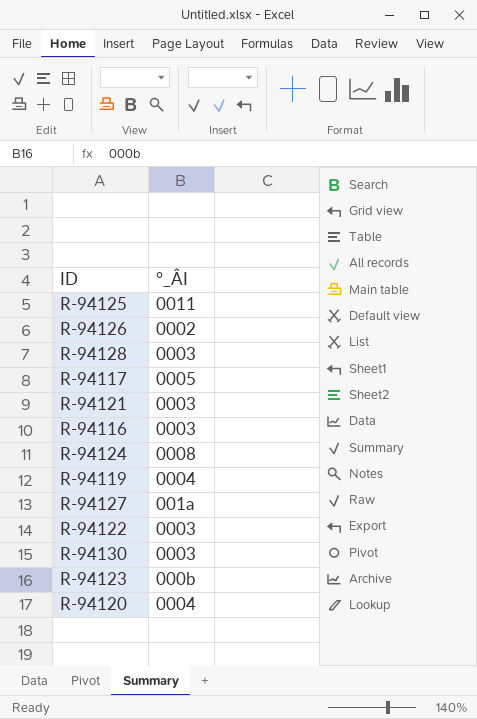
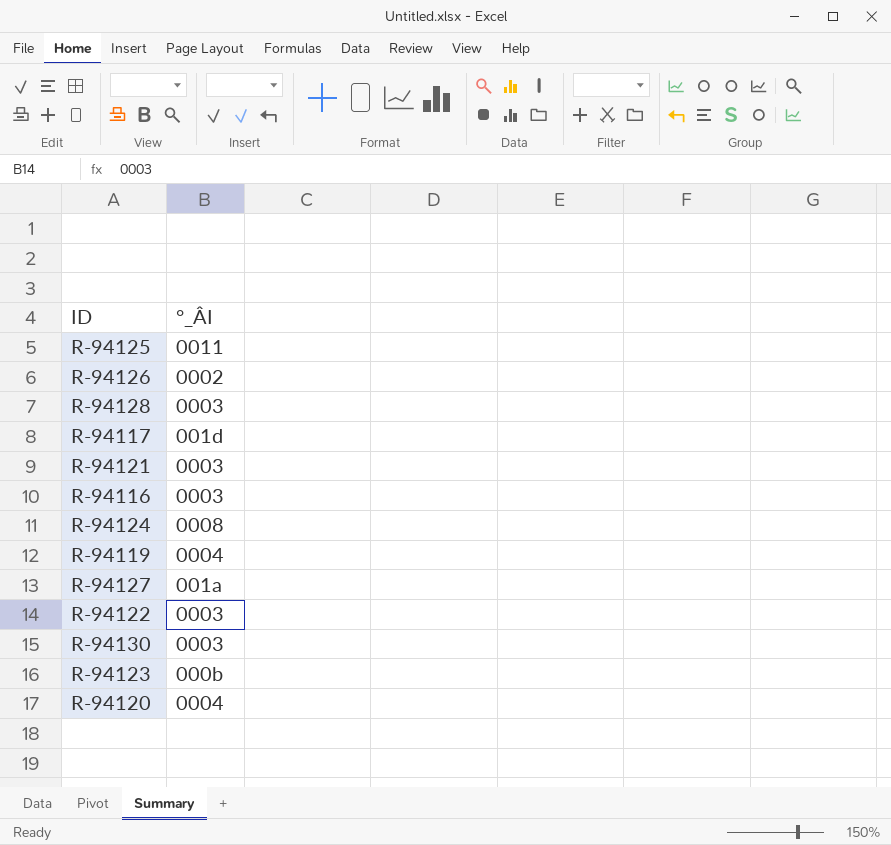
R-94117 | °_ÂI: 0005 -> 001d

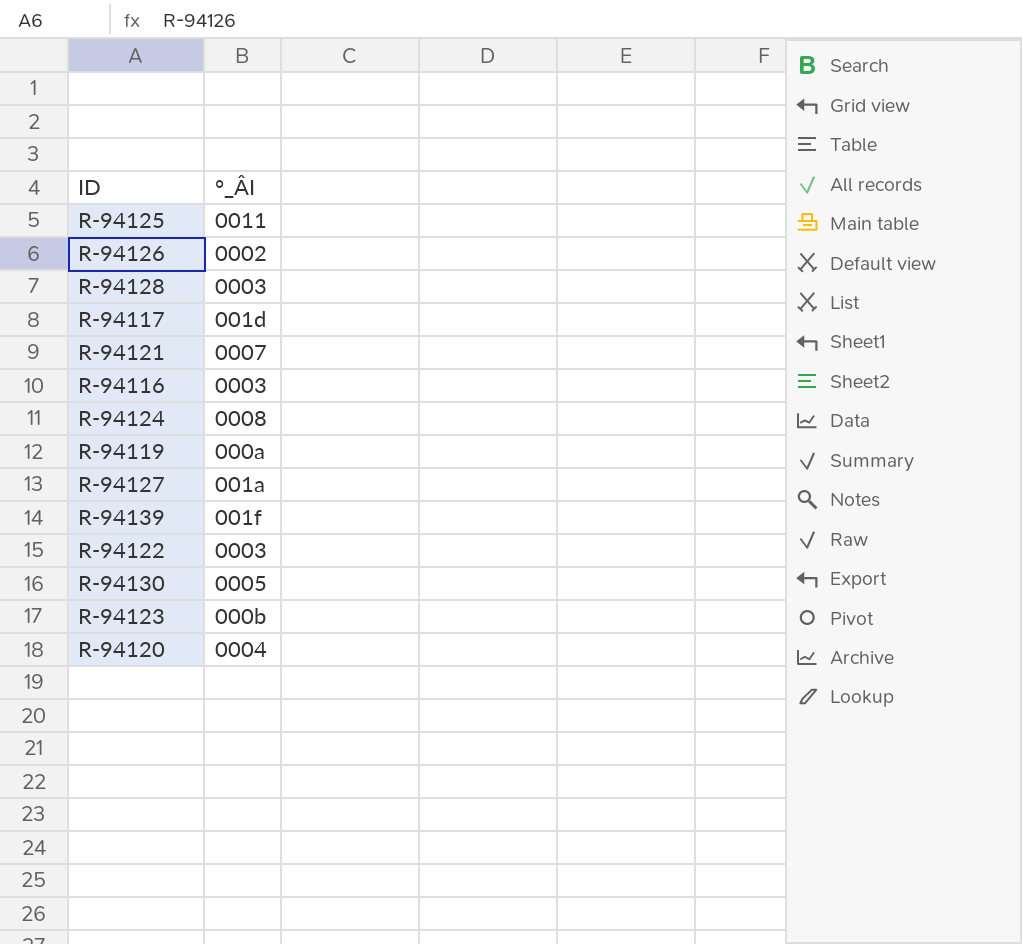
R-94121 | °_ÂI: 0003 -> 0007
R-94119 | °_ÂI: 0004 -> 000a
row R-94139: none -> 001f
R-94130 | °_ÂI: 0003 -> 0005

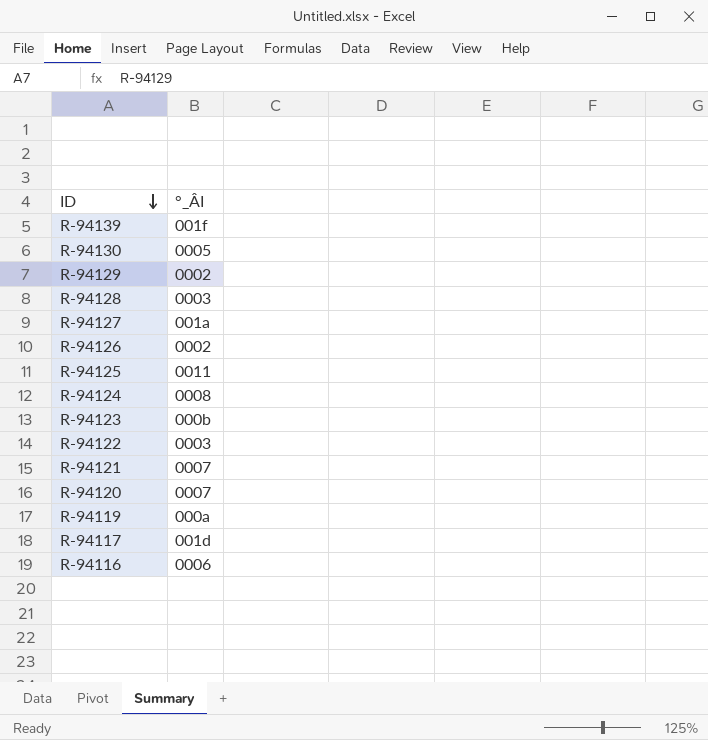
row order: none -> ID descending
row R-94129: none -> 0002
R-94120 | °_ÂI: 0004 -> 0007
R-94116 | °_ÂI: 0003 -> 0006

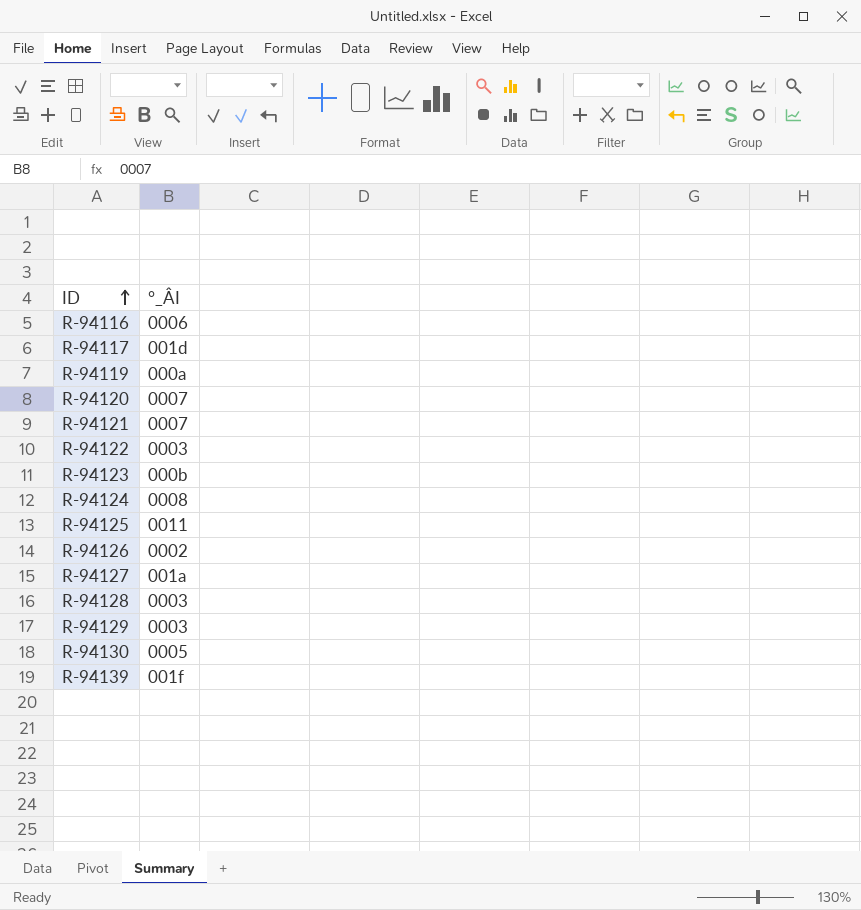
row order: ID descending -> ID ascending
R-94129 | °_ÂI: 0002 -> 0003

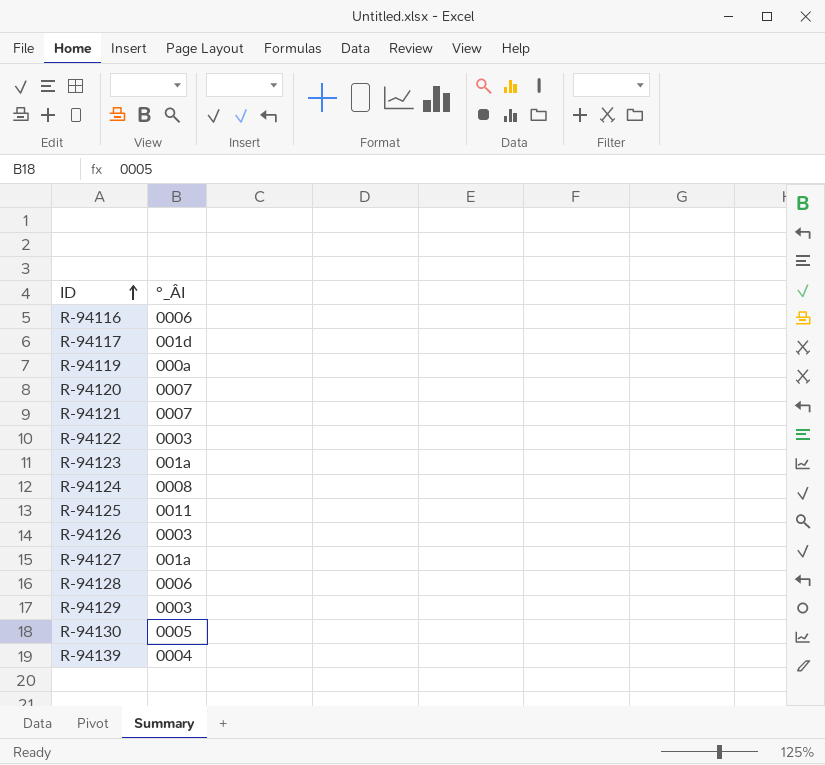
R-94123 | °_ÂI: 000b -> 001a
R-94126 | °_ÂI: 0002 -> 0003
R-94128 | °_ÂI: 0003 -> 0006
R-94139 | °_ÂI: 001f -> 0004

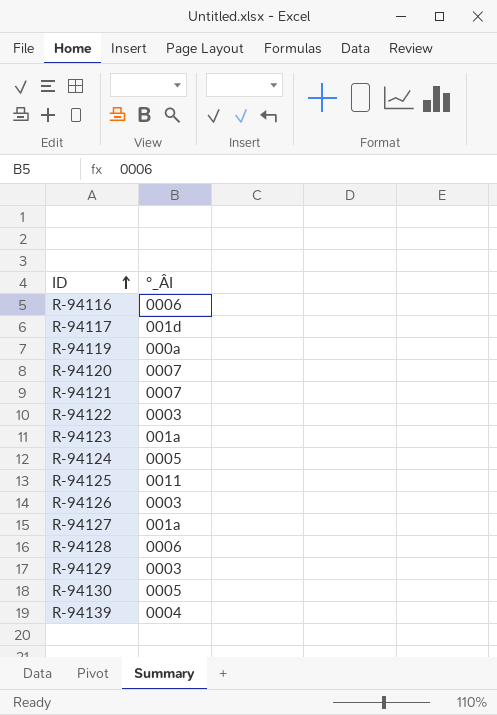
R-94124 | °_ÂI: 0008 -> 0005

